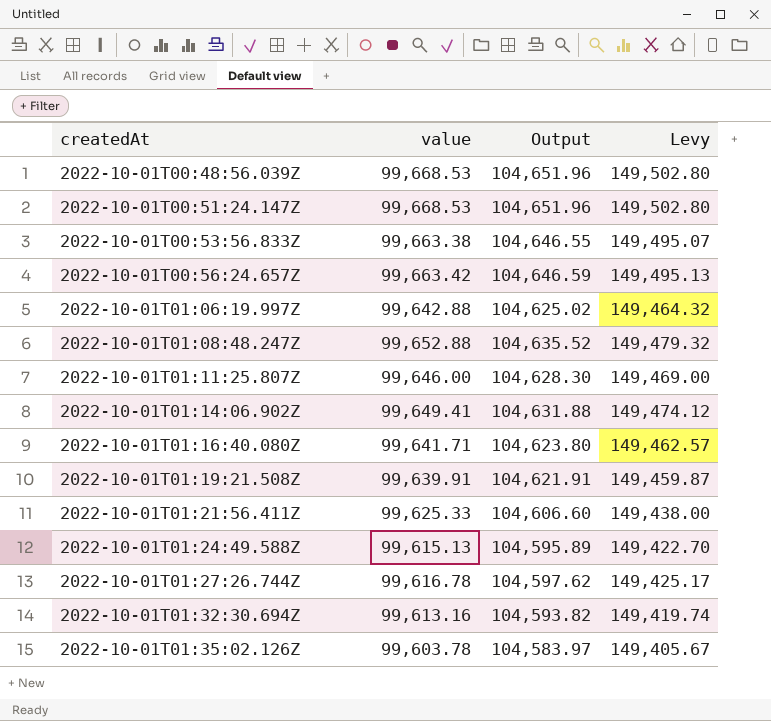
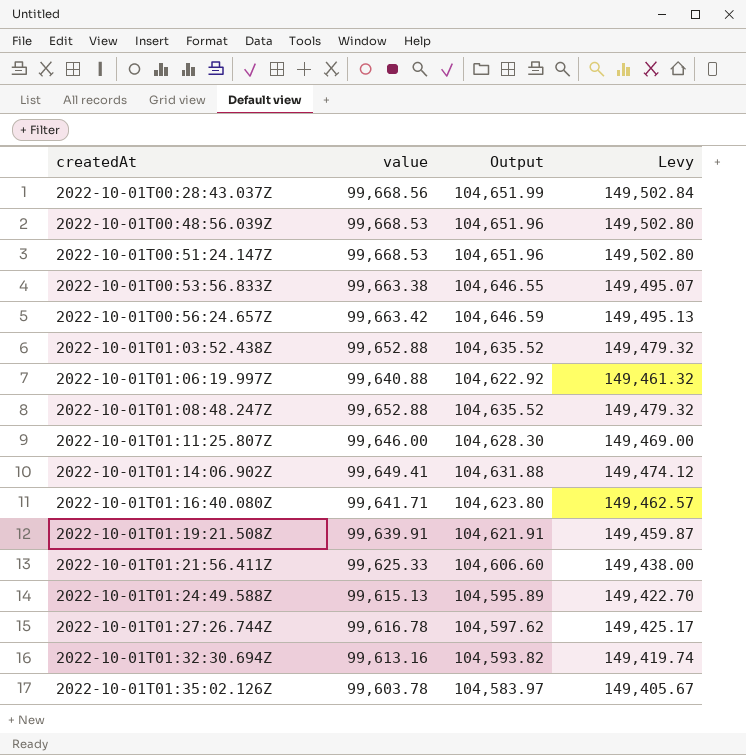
row 2022-10-01T00:28:43.037Z: none -> 99,668.56 | 104,651.99 | 149,502.84
row 2022-10-01T01:03:52.438Z: none -> 99,652.88 | 104,635.52 | 149,479.32
2022-10-01T01:06:19.997Z | value: 99,642.88 -> 99,640.88
2022-10-01T01:06:19.997Z | Output: 104,625.02 -> 104,622.92
2022-10-01T01:06:19.997Z | Levy: 149,464.32 -> 149,461.32

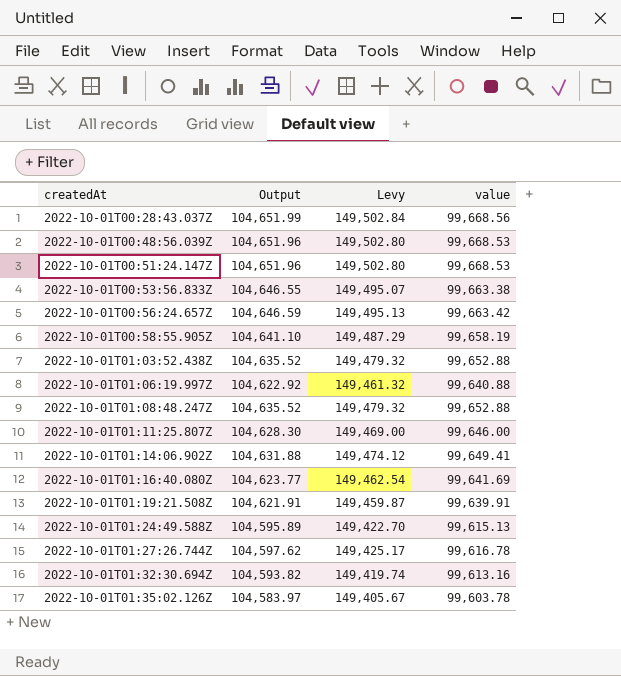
column value | position: 2 -> 4
row 2022-10-01T01:21:56.411Z: 99,625.33 | 104,606.60 | 149,438.00 -> none
row 2022-10-01T00:58:55.905Z: none -> 104,641.10 | 149,487.29 | 99,658.19
2022-10-01T01:16:40.080Z | Output: 104,623.80 -> 104,623.77
2022-10-01T01:16:40.080Z | Levy: 149,462.57 -> 149,462.54
2022-10-01T01:16:40.080Z | value: 99,641.71 -> 99,641.69

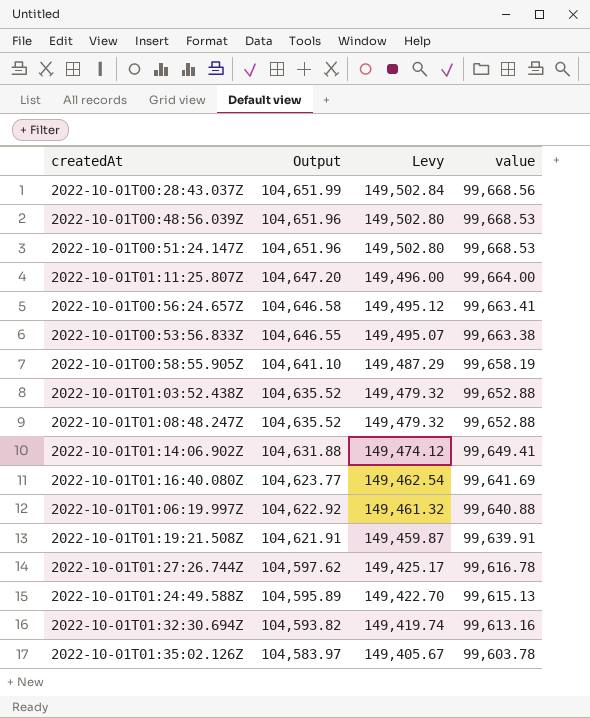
row order: createdAt ascending -> Output descending
2022-10-01T01:11:25.807Z | Output: 104,628.30 -> 104,647.20
2022-10-01T01:11:25.807Z | Levy: 149,469.00 -> 149,496.00
2022-10-01T01:11:25.807Z | value: 99,646.00 -> 99,664.00
2022-10-01T00:56:24.657Z | Output: 104,646.59 -> 104,646.58
2022-10-01T00:56:24.657Z | Levy: 149,495.13 -> 149,495.12
2022-10-01T00:56:24.657Z | value: 99,663.42 -> 99,663.41

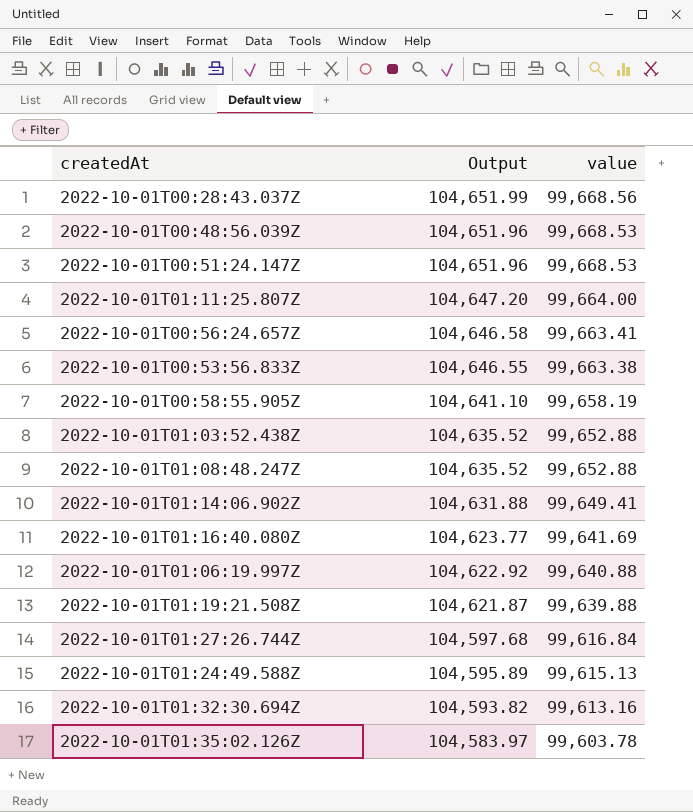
column Levy | formula: [value] * 1.5 -> none
2022-10-01T01:19:21.508Z | Output: 104,621.91 -> 104,621.87
2022-10-01T01:19:21.508Z | value: 99,639.91 -> 99,639.88
2022-10-01T01:27:26.744Z | Output: 104,597.62 -> 104,597.68
2022-10-01T01:27:26.744Z | value: 99,616.78 -> 99,616.84

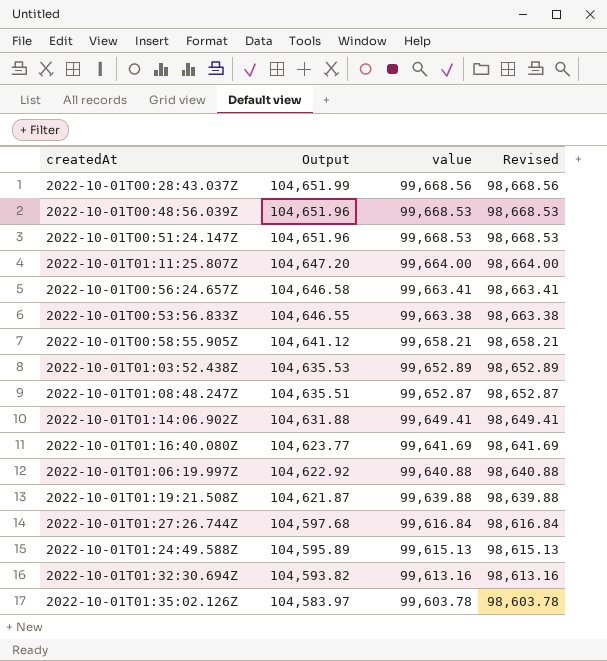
column Revised | formula: none -> [value] - 1000
2022-10-01T00:58:55.905Z | Output: 104,641.10 -> 104,641.12
2022-10-01T00:58:55.905Z | value: 99,658.19 -> 99,658.21
2022-10-01T01:03:52.438Z | Output: 104,635.52 -> 104,635.53
2022-10-01T01:03:52.438Z | value: 99,652.88 -> 99,652.89
2022-10-01T01:08:48.247Z | Output: 104,635.52 -> 104,635.51
2022-10-01T01:08:48.247Z | value: 99,652.88 -> 99,652.87

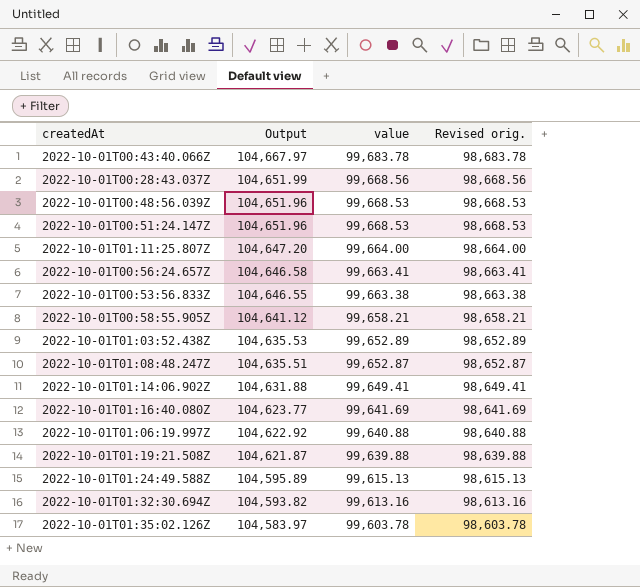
column name: Revised -> Revised orig.
row 2022-10-01T01:27:26.744Z: 104,597.68 | 99,616.84 | 98,616.84 -> none
row 2022-10-01T00:43:40.066Z: none -> 104,667.97 | 99,683.78 | 98,683.78

